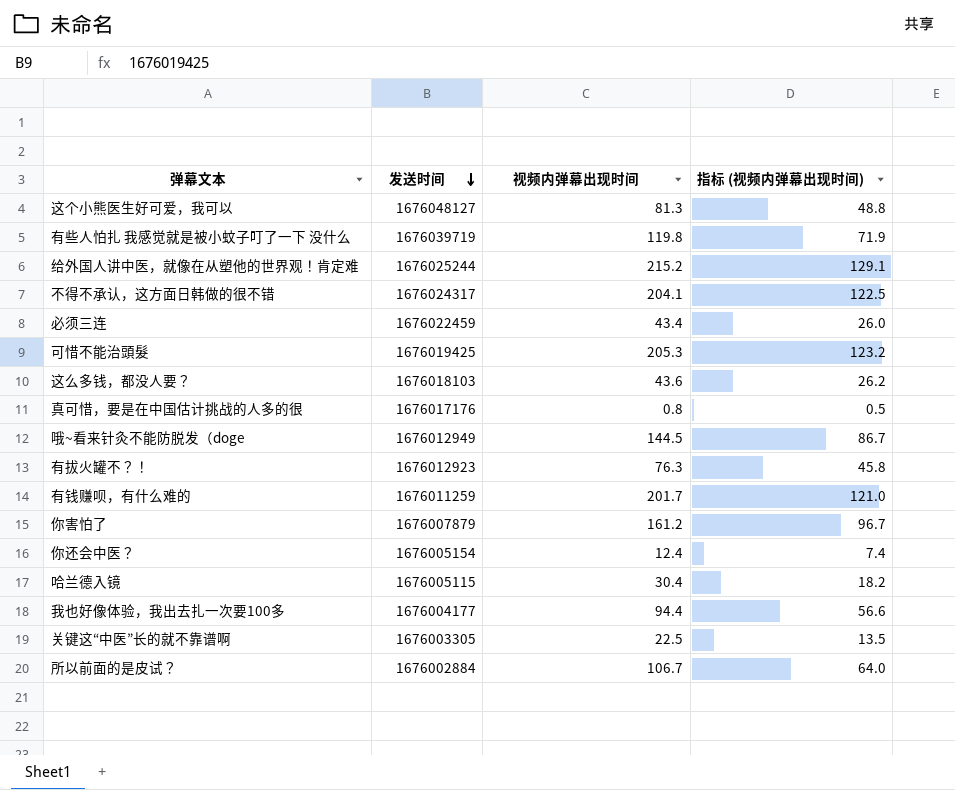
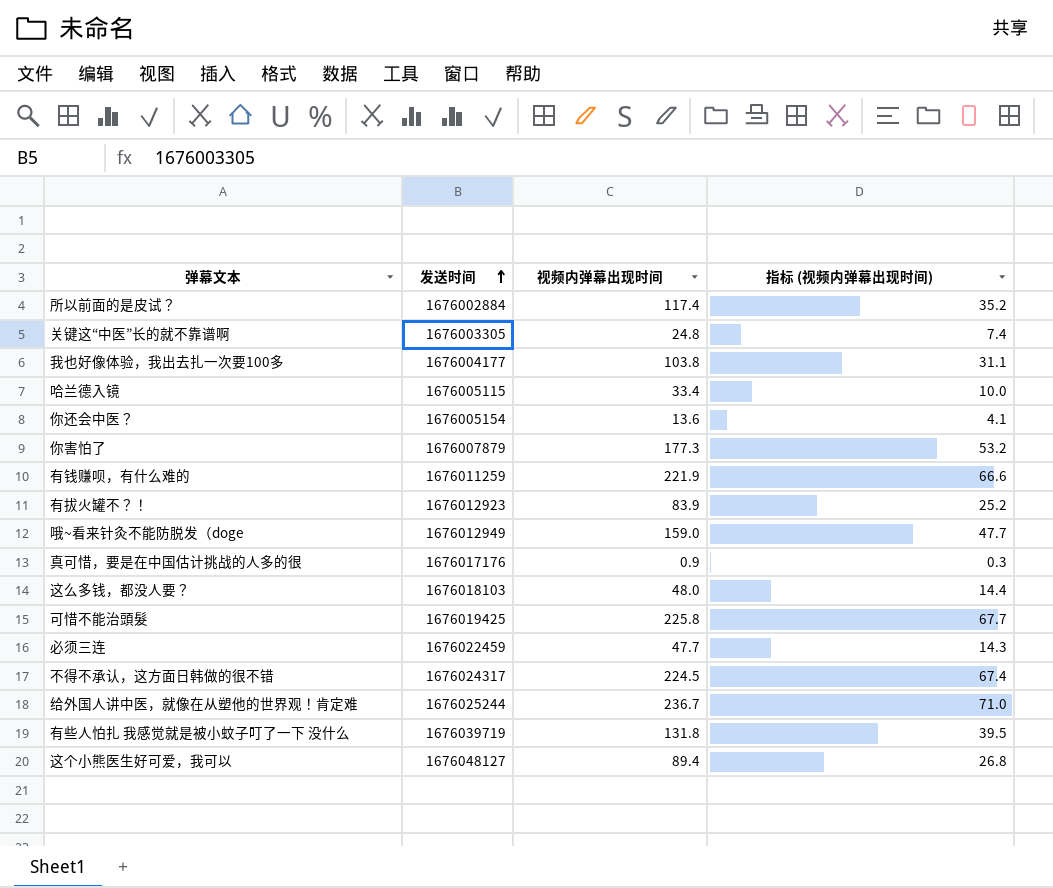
row order: 发送时间 descending -> 发送时间 ascending
column 指标 (视频内弹幕出现时间) | formula: [视频内弹幕出现时间] * 0.6 -> [视频内弹幕出现时间] * 0.3
所以前面的是皮试？ | 视频内弹幕出现时间: 106.7 -> 117.4
关键这“中医”长的就不靠谱啊 | 视频内弹幕出现时间: 22.5 -> 24.8
我也好像体验，我出去扎一次要100多 | 视频内弹幕出现时间: 94.4 -> 103.8
哈兰德入镜 | 视频内弹幕出现时间: 30.4 -> 33.4
你还会中医？ | 视频内弹幕出现时间: 12.4 -> 13.6
你害怕了 | 视频内弹幕出现时间: 161.2 -> 177.3
有钱赚呗，有什么难的 | 视频内弹幕出现时间: 201.7 -> 221.9
有拔火罐不？！ | 视频内弹幕出现时间: 76.3 -> 83.9
哦~看来针灸不能防脱发（doge | 视频内弹幕出现时间: 144.5 -> 159.0
真可惜，要是在中国估计挑战的人多的很 | 视频内弹幕出现时间: 0.8 -> 0.9
这么多钱，都没人要？ | 视频内弹幕出现时间: 43.6 -> 48.0
可惜不能治頭髮 | 视频内弹幕出现时间: 205.3 -> 225.8
必须三连 | 视频内弹幕出现时间: 43.4 -> 47.7
不得不承认，这方面日韩做的很不错 | 视频内弹幕出现时间: 204.1 -> 224.5
给外国人讲中医，就像在从塑他的世界观！肯定难 | 视频内弹幕出现时间: 215.2 -> 236.7
有些人怕扎 我感觉就是被小蚊子叮了一下 没什么 | 视频内弹幕出现时间: 119.8 -> 131.8
这个小熊医生好可爱，我可以 | 视频内弹幕出现时间: 81.3 -> 89.4

